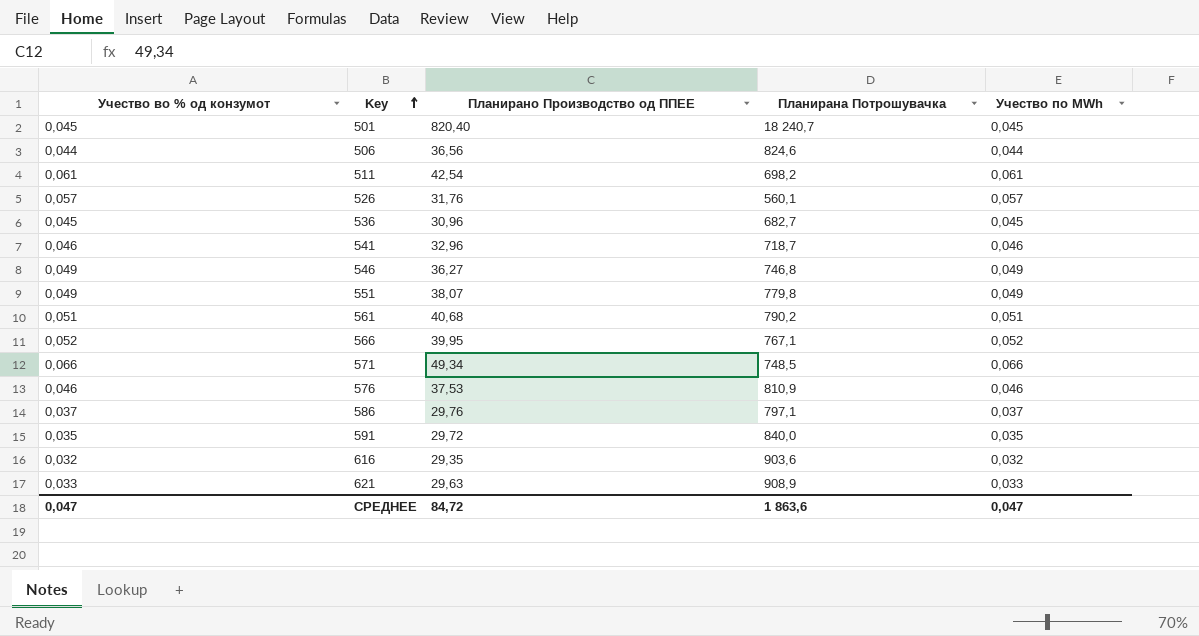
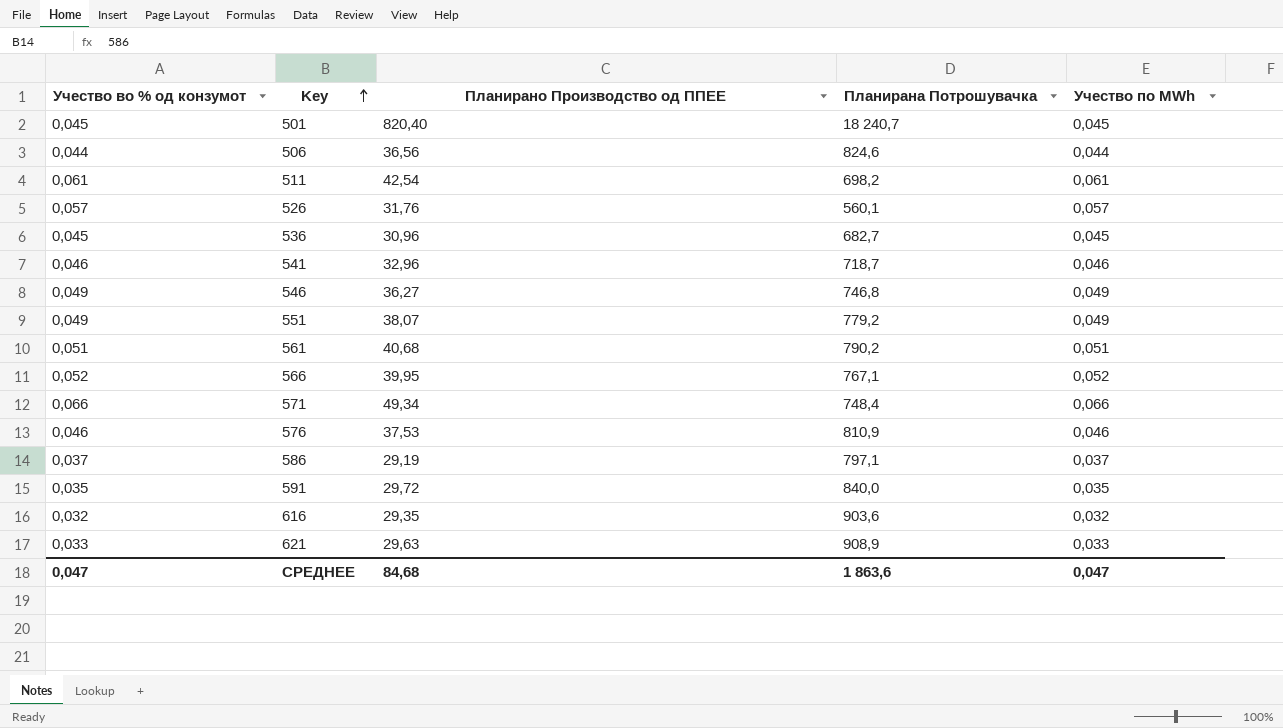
551 | Планирана Потрошувачка: 779,8 -> 779,2
571 | Планирана Потрошувачка: 748,5 -> 748,4
586 | Планирано Производство од ППЕЕ: 29,76 -> 29,19
СРЕДНЕЕ | Планирано Производство од ППЕЕ: 84,72 -> 84,68

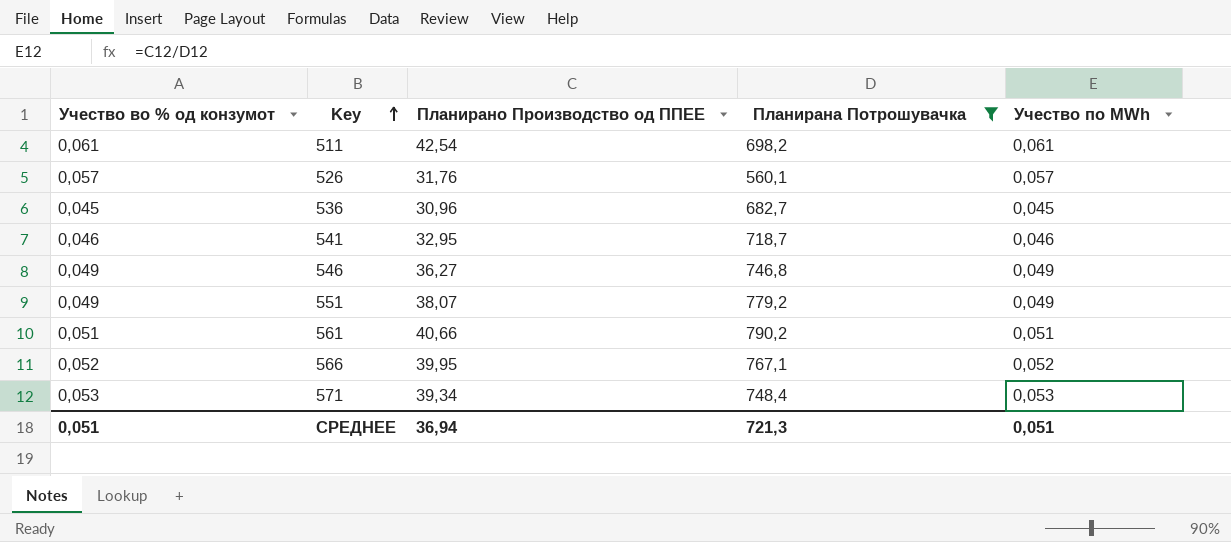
filter: none -> Планирана Потрошувачка <= 790,2
541 | Планирано Производство од ППЕЕ: 32,96 -> 32,95
561 | Планирано Производство од ППЕЕ: 40,68 -> 40,66
571 | Учество во % од конзумот: 0,066 -> 0,053
571 | Планирано Производство од ППЕЕ: 49,34 -> 39,34
571 | Учество по MWh: 0,066 -> 0,053
СРЕДНЕЕ | Учество во % од конзумот: 0,047 -> 0,051
СРЕДНЕЕ | Планирано Производство од ППЕЕ: 84,68 -> 36,94
СРЕДНЕЕ | Планирана Потрошувачка: 1 863,6 -> 721,3
СРЕДНЕЕ | Учество по MWh: 0,047 -> 0,051

